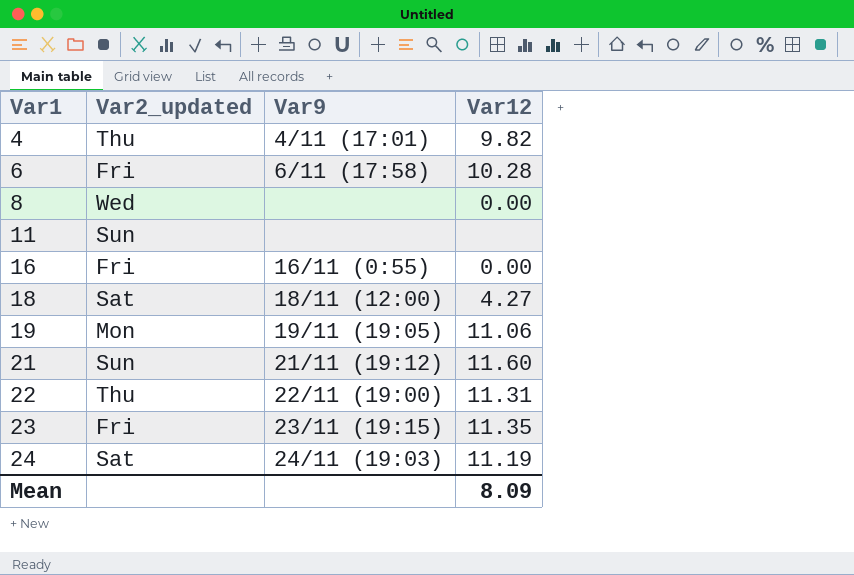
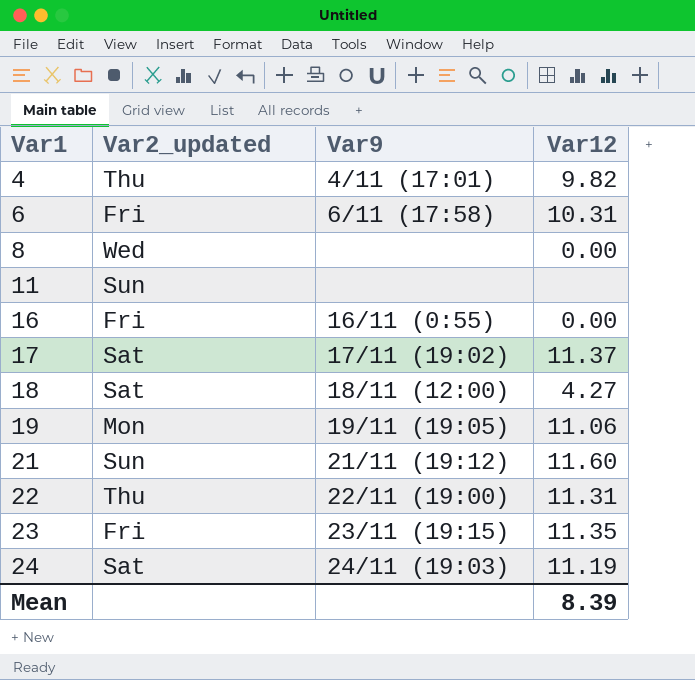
6 | Var12: 10.28 -> 10.31
row 17: none -> Sat | 17/11 (19:02) | 11.37
Mean | Var12: 8.09 -> 8.39

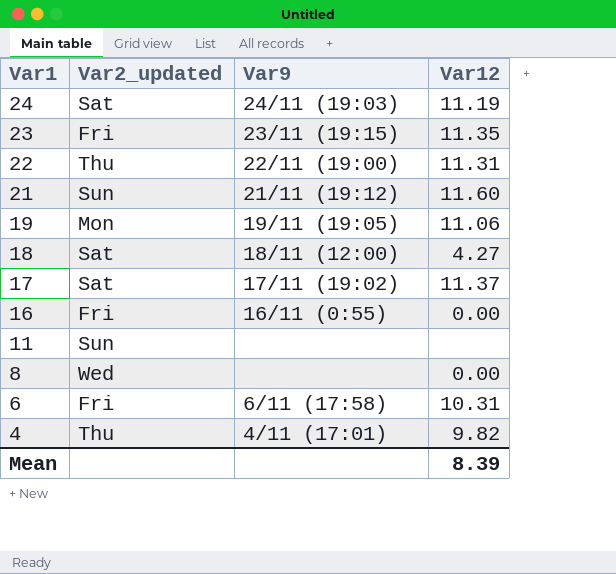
row order: Var1 ascending -> Var1 descending

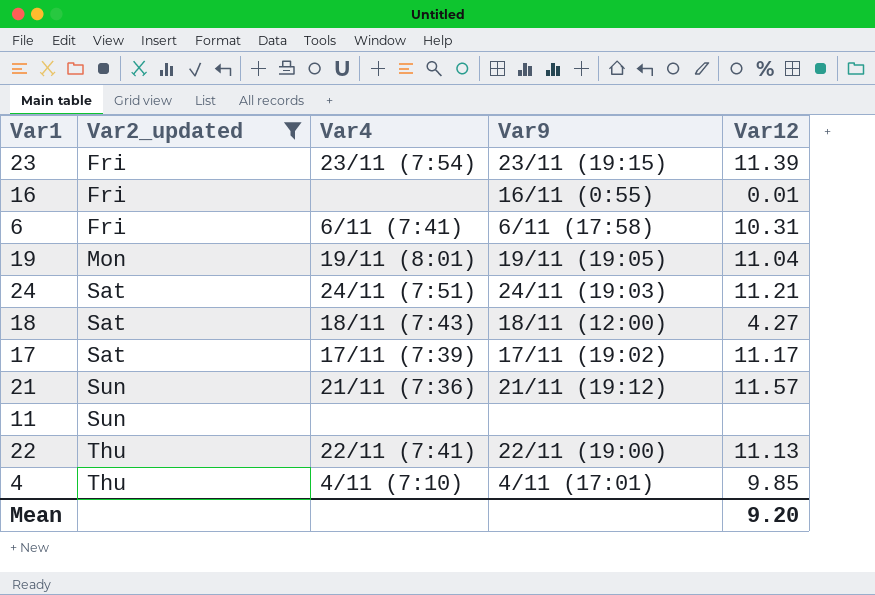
filter: none -> Var2_updated != Wed
row order: Var1 descending -> Var2_updated ascending
column Var4 | position: none -> 3
23 | Var12: 11.35 -> 11.39
16 | Var12: 0.00 -> 0.01
19 | Var12: 11.06 -> 11.04
24 | Var12: 11.19 -> 11.21
17 | Var12: 11.37 -> 11.17
21 | Var12: 11.60 -> 11.57
22 | Var12: 11.31 -> 11.13
4 | Var12: 9.82 -> 9.85
Mean | Var12: 8.39 -> 9.20

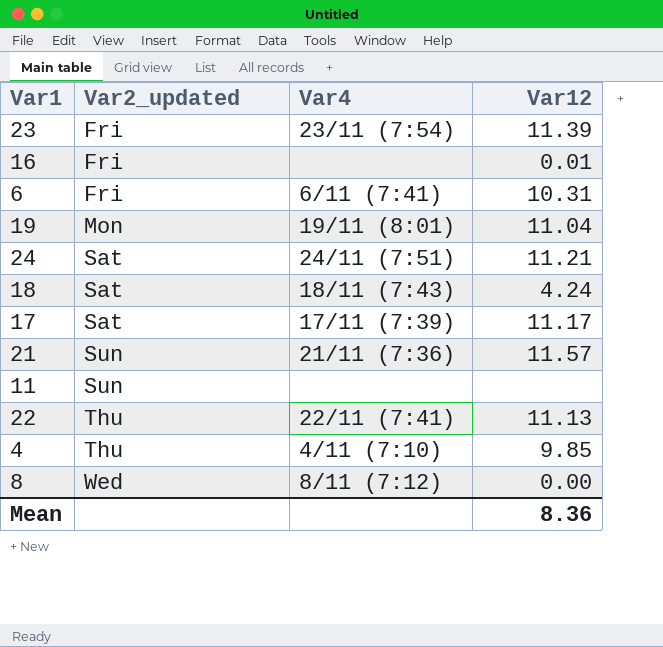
filter: Var2_updated != Wed -> none
column Var9 | position: 4 -> none
18 | Var12: 4.27 -> 4.24
Mean | Var12: 9.20 -> 8.36

